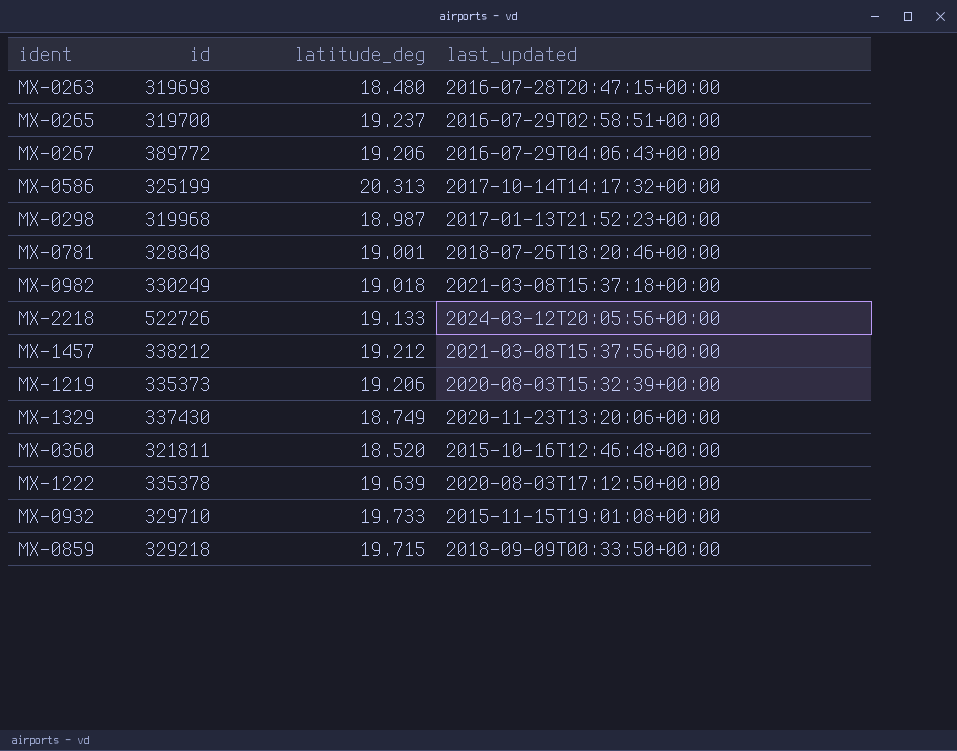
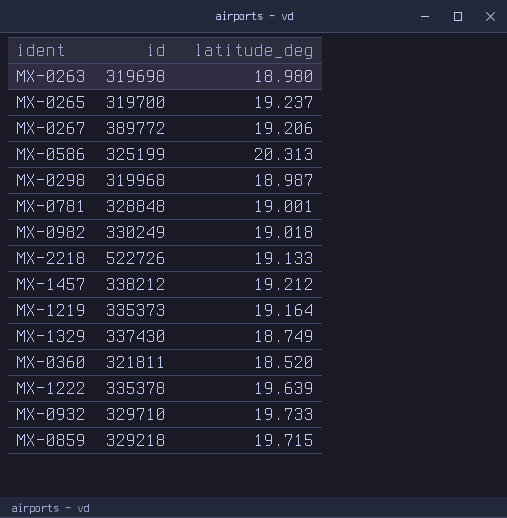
column last_updated | position: 4 -> none
MX-0263 | latitude_deg: 18.480 -> 18.980
MX-1219 | latitude_deg: 19.206 -> 19.164

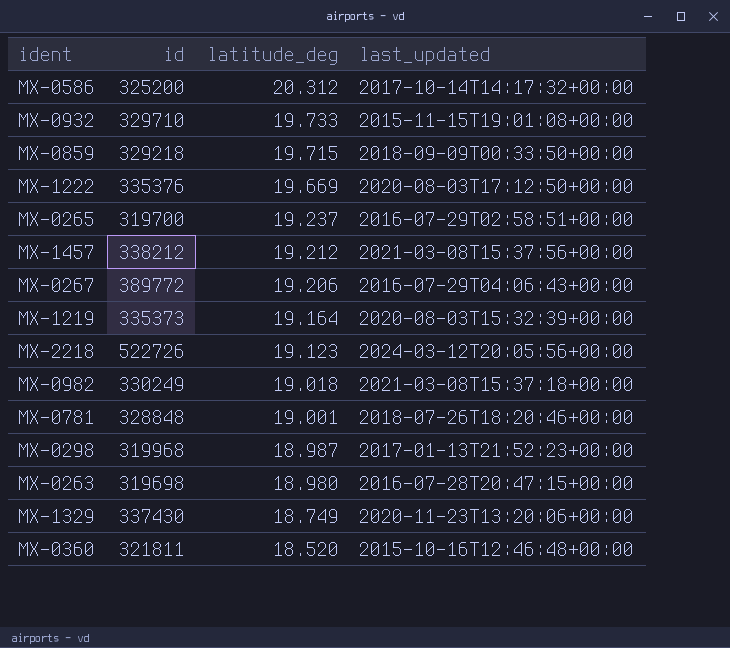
row order: none -> latitude_deg descending
column last_updated | position: none -> 4
MX-0586 | id: 325199 -> 325200
MX-0586 | latitude_deg: 20.313 -> 20.312
MX-1222 | id: 335378 -> 335376
MX-1222 | latitude_deg: 19.639 -> 19.669
MX-2218 | latitude_deg: 19.133 -> 19.123

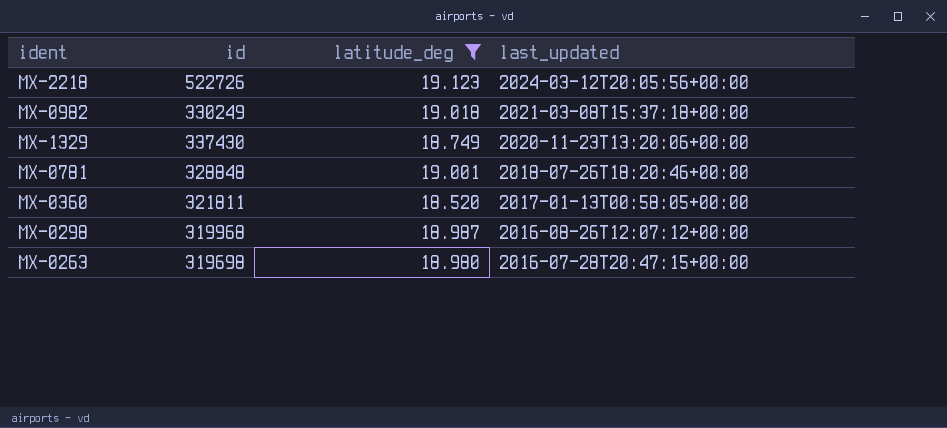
filter: none -> latitude_deg <= 19.123
row order: latitude_deg descending -> last_updated descending
MX-0360 | last_updated: 2015-10-16T12:46:48+00:00 -> 2017-01-13T00:58:05+00:00
MX-0298 | last_updated: 2017-01-13T21:52:23+00:00 -> 2016-08-26T12:07:12+00:00

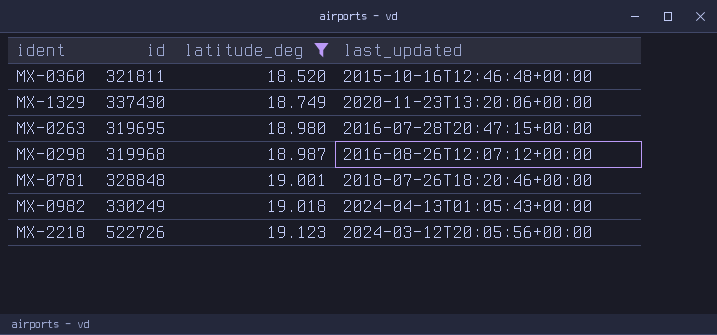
row order: last_updated descending -> latitude_deg ascending
MX-0360 | last_updated: 2017-01-13T00:58:05+00:00 -> 2015-10-16T12:46:48+00:00
MX-0263 | id: 319698 -> 319695
MX-0982 | last_updated: 2021-03-08T15:37:18+00:00 -> 2024-04-13T01:05:43+00:00

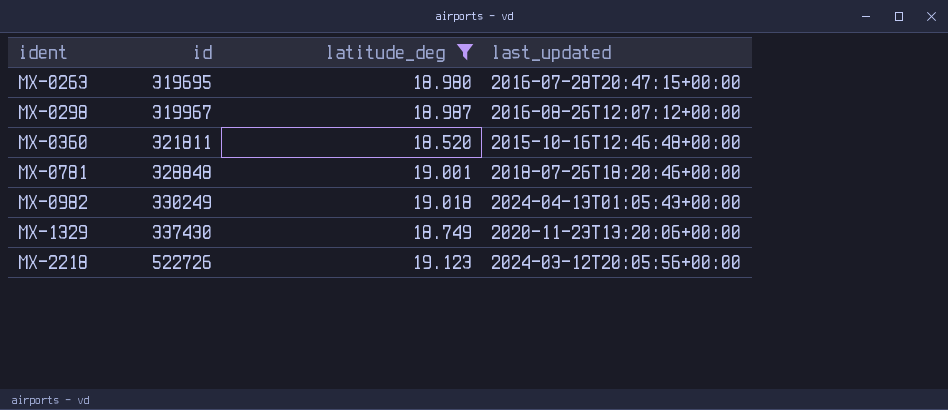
row order: latitude_deg ascending -> ident ascending
MX-0298 | id: 319968 -> 319967

